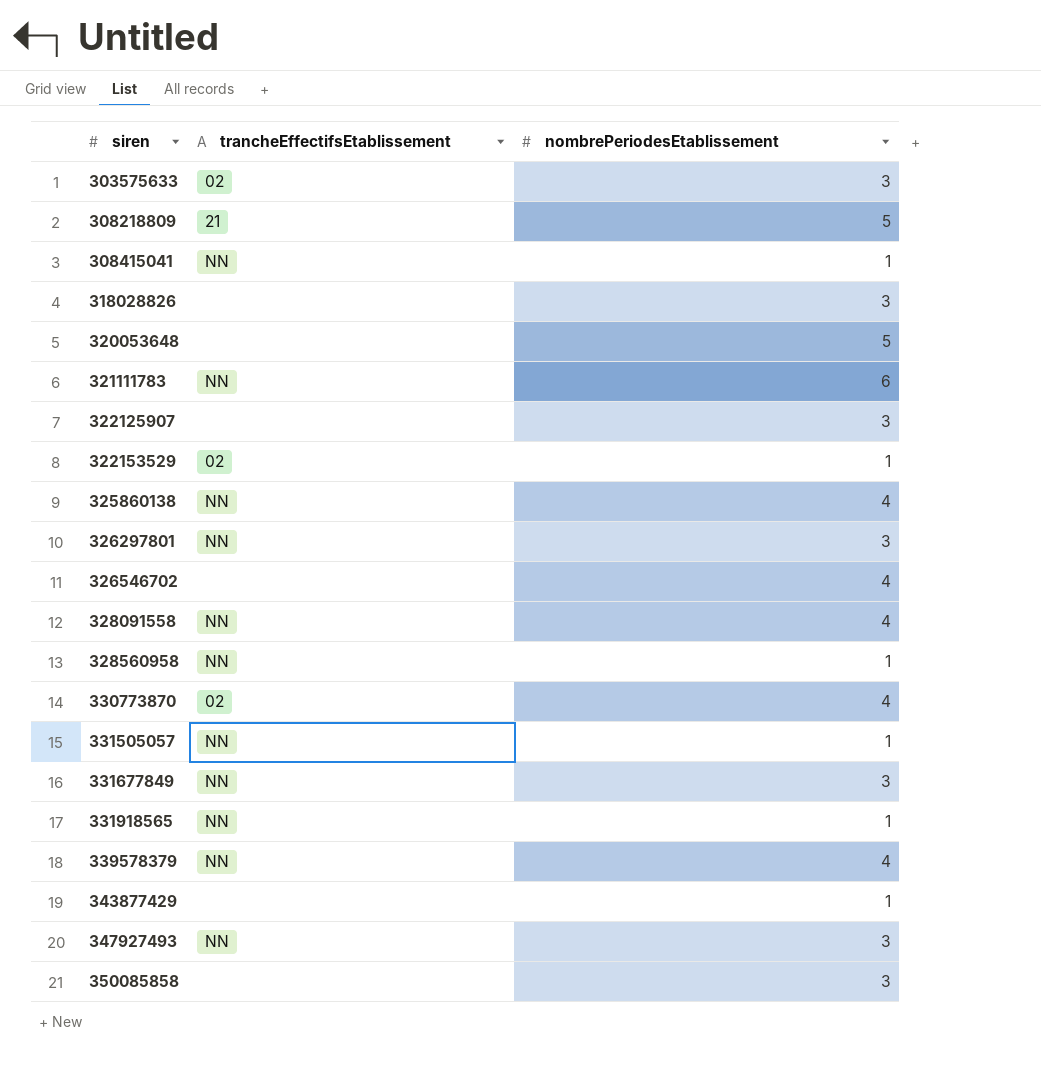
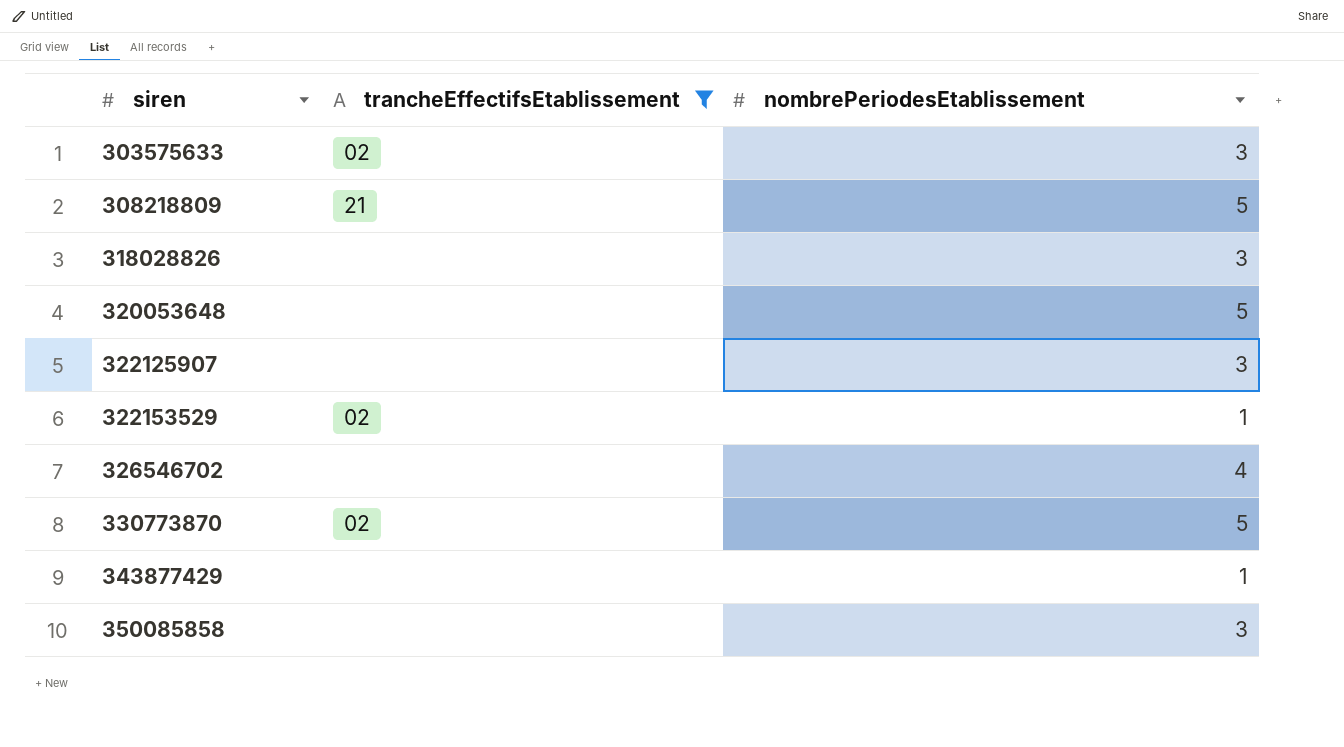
filter: none -> trancheEffectifsEtablissement != NN
330773870 | nombrePeriodesEtablissement: 4 -> 5

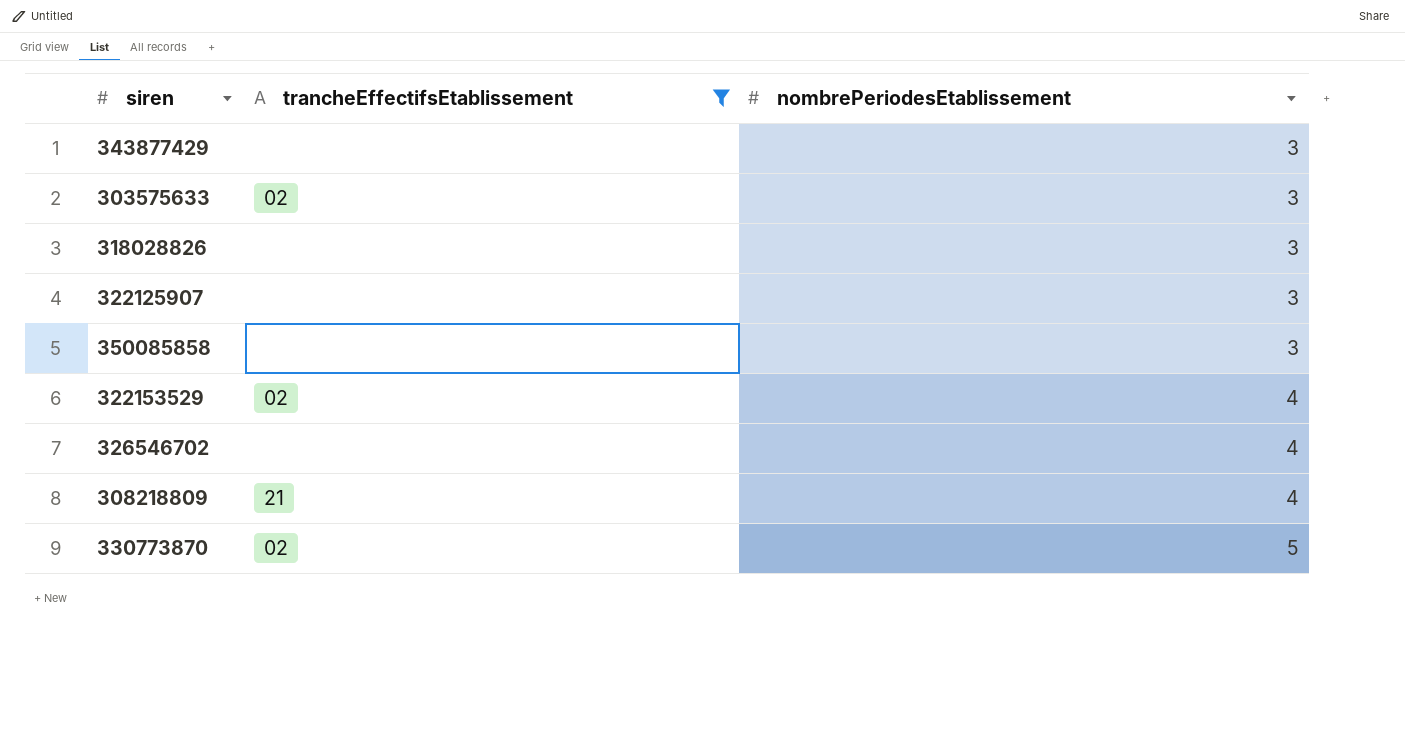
row order: siren ascending -> nombrePeriodesEtablissement ascending
row 320053648: none | 5 -> none
343877429 | nombrePeriodesEtablissement: 1 -> 3
322153529 | nombrePeriodesEtablissement: 1 -> 4
308218809 | nombrePeriodesEtablissement: 5 -> 4

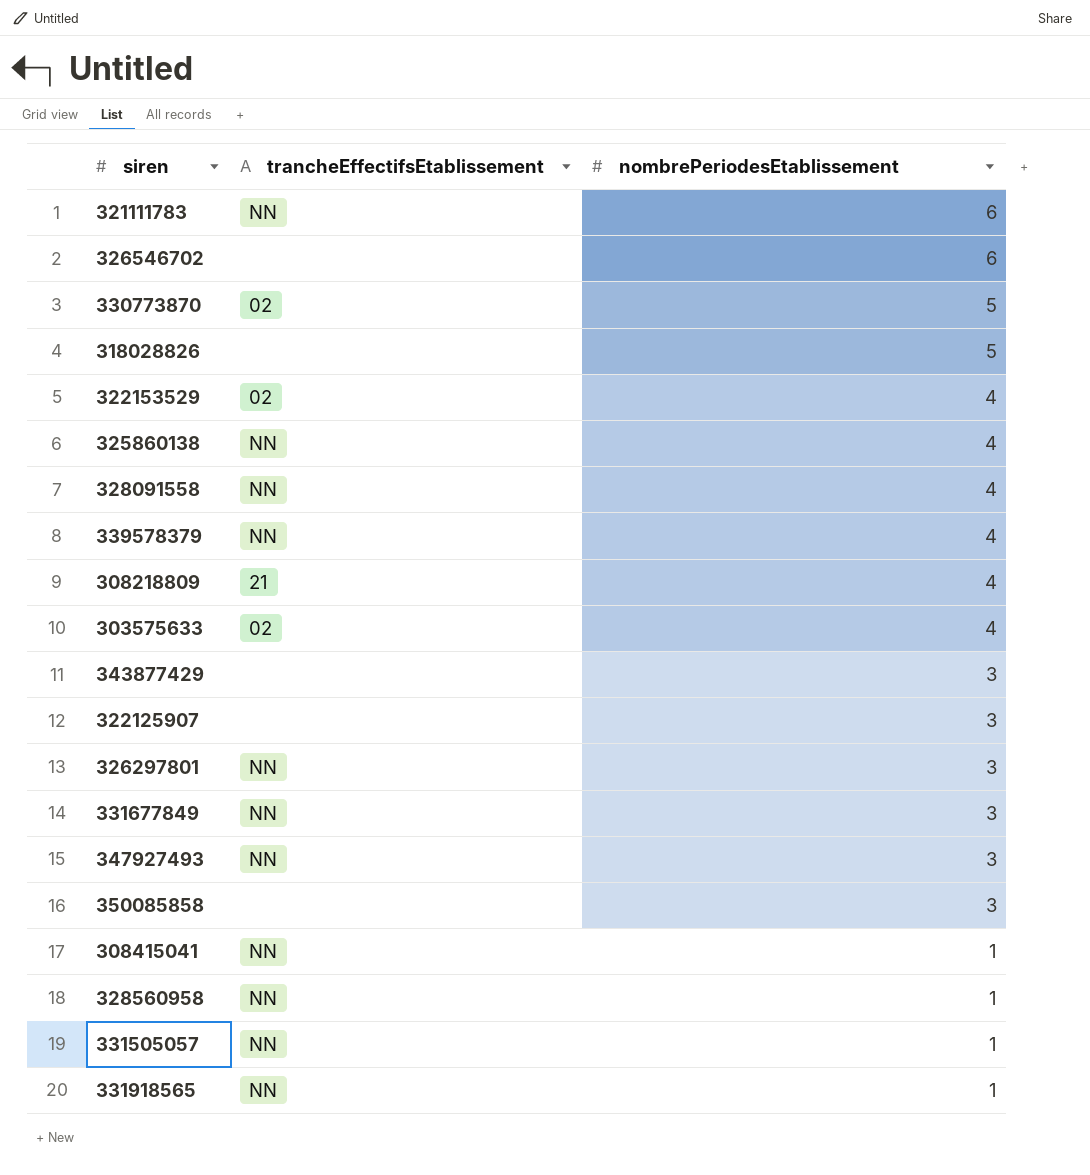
filter: trancheEffectifsEtablissement != NN -> none
row order: nombrePeriodesEtablissement ascending -> nombrePeriodesEtablissement descending
326546702 | nombrePeriodesEtablissement: 4 -> 6
318028826 | nombrePeriodesEtablissement: 3 -> 5
303575633 | nombrePeriodesEtablissement: 3 -> 4

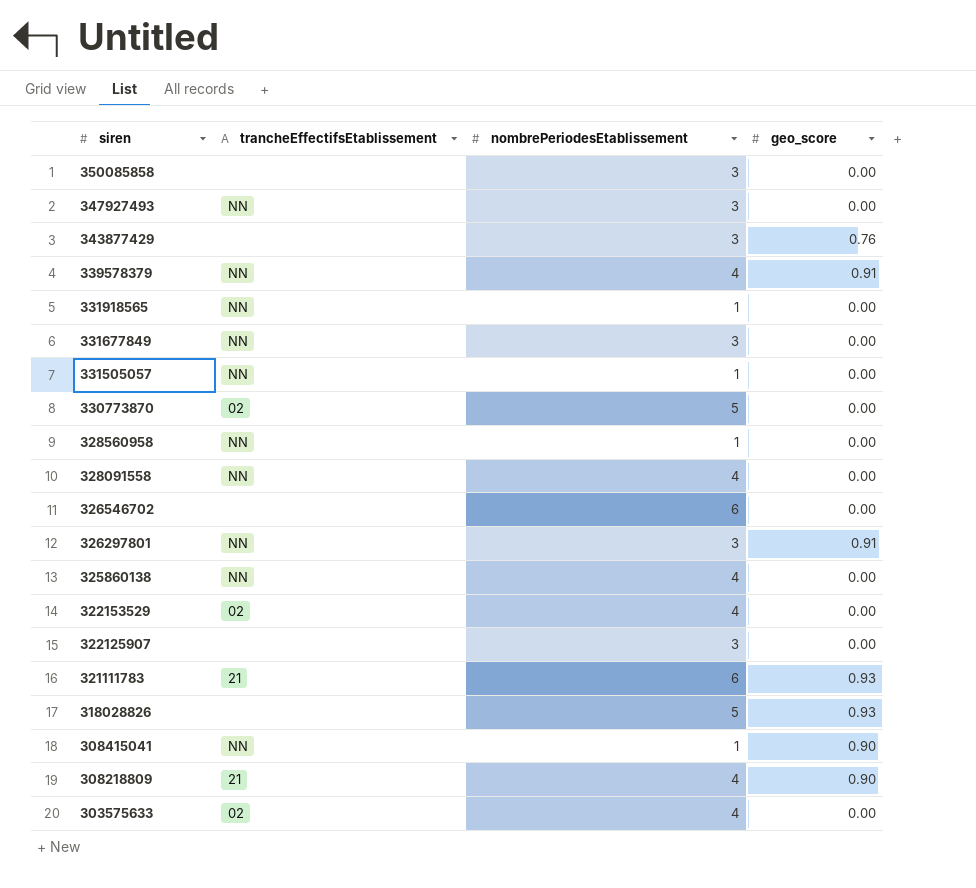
row order: nombrePeriodesEtablissement descending -> siren descending
column geo_score | position: none -> 4
321111783 | trancheEffectifsEtablissement: NN -> 21

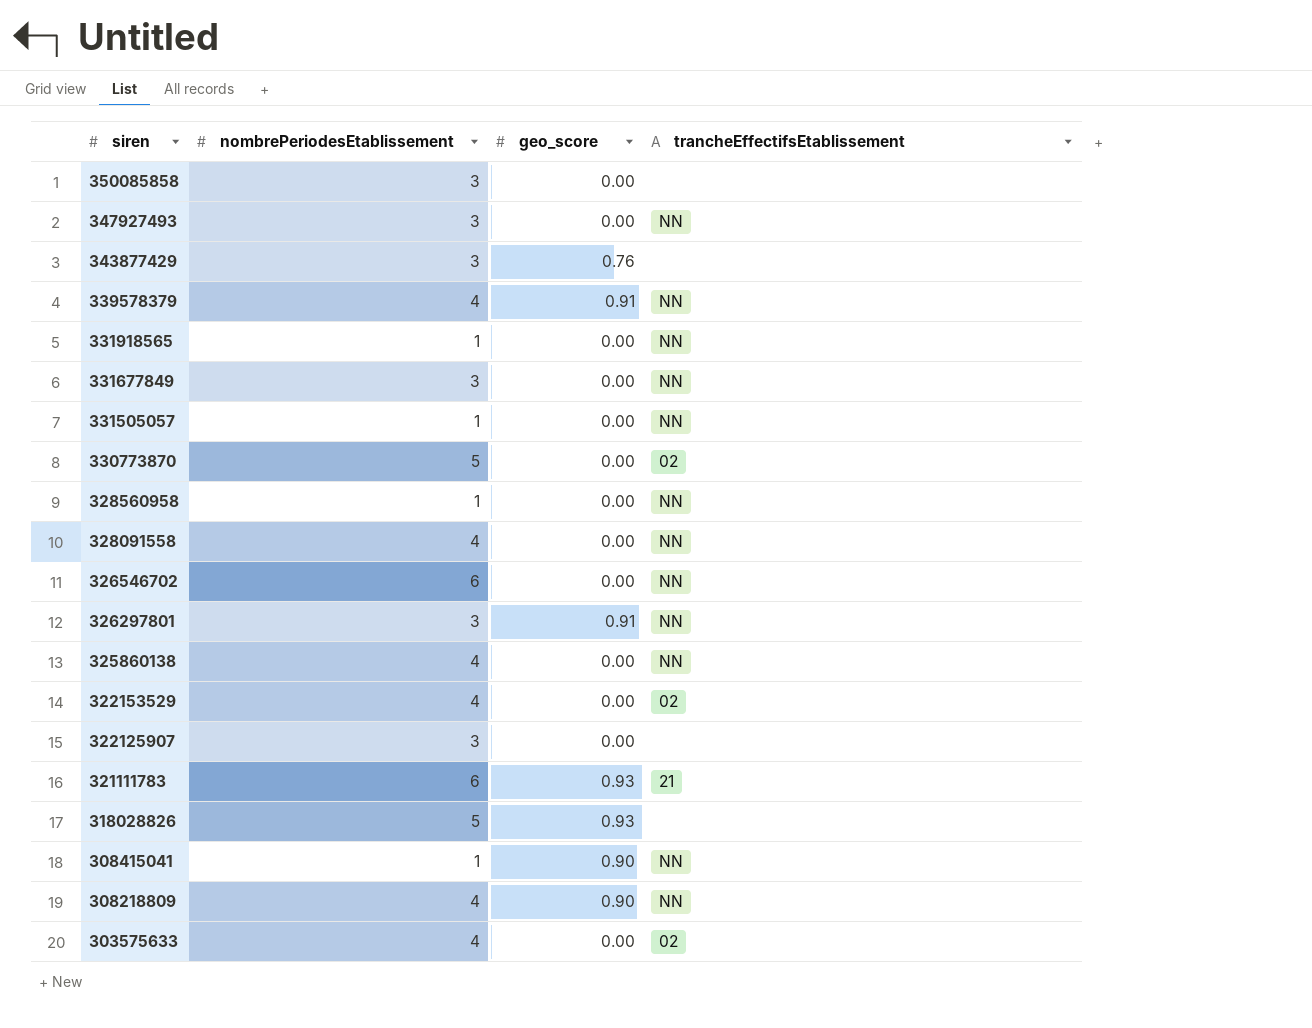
column trancheEffectifsEtablissement | position: 2 -> 4
326546702 | trancheEffectifsEtablissement: none -> NN
308218809 | trancheEffectifsEtablissement: 21 -> NN

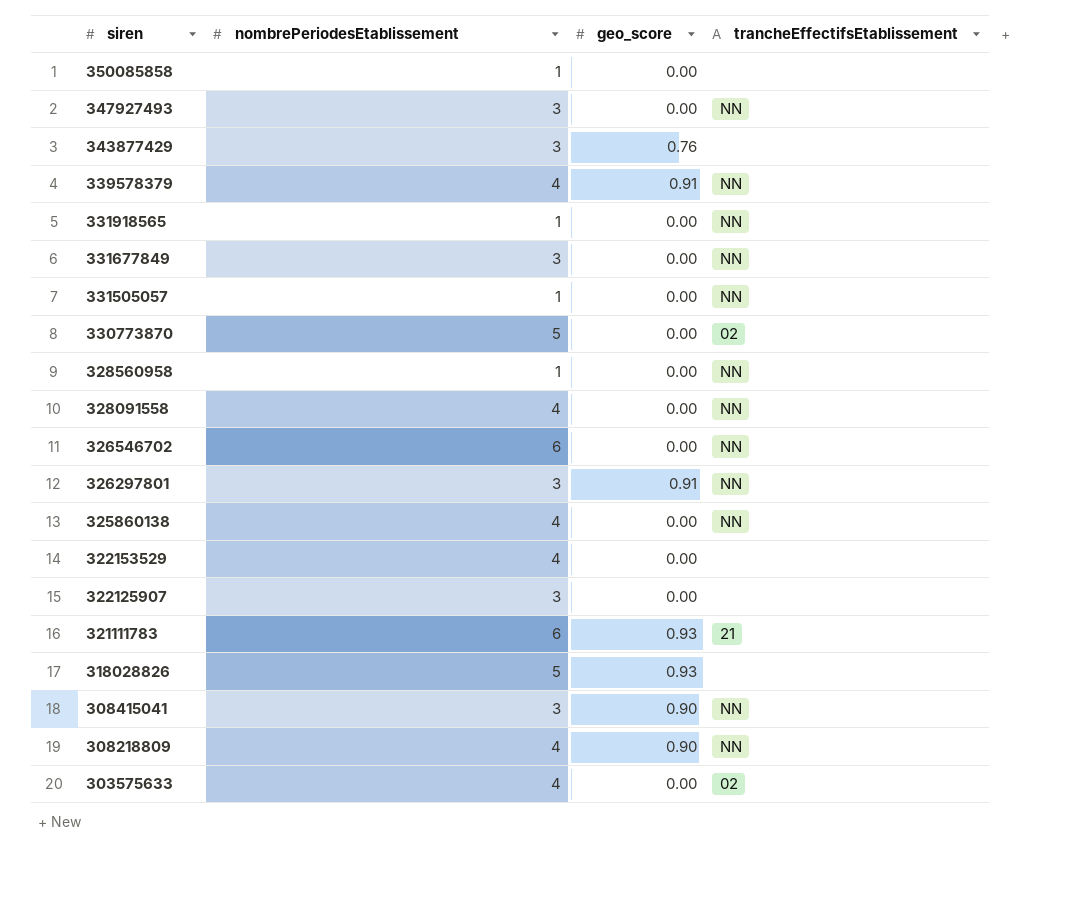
350085858 | nombrePeriodesEtablissement: 3 -> 1
322153529 | trancheEffectifsEtablissement: 02 -> none
308415041 | nombrePeriodesEtablissement: 1 -> 3

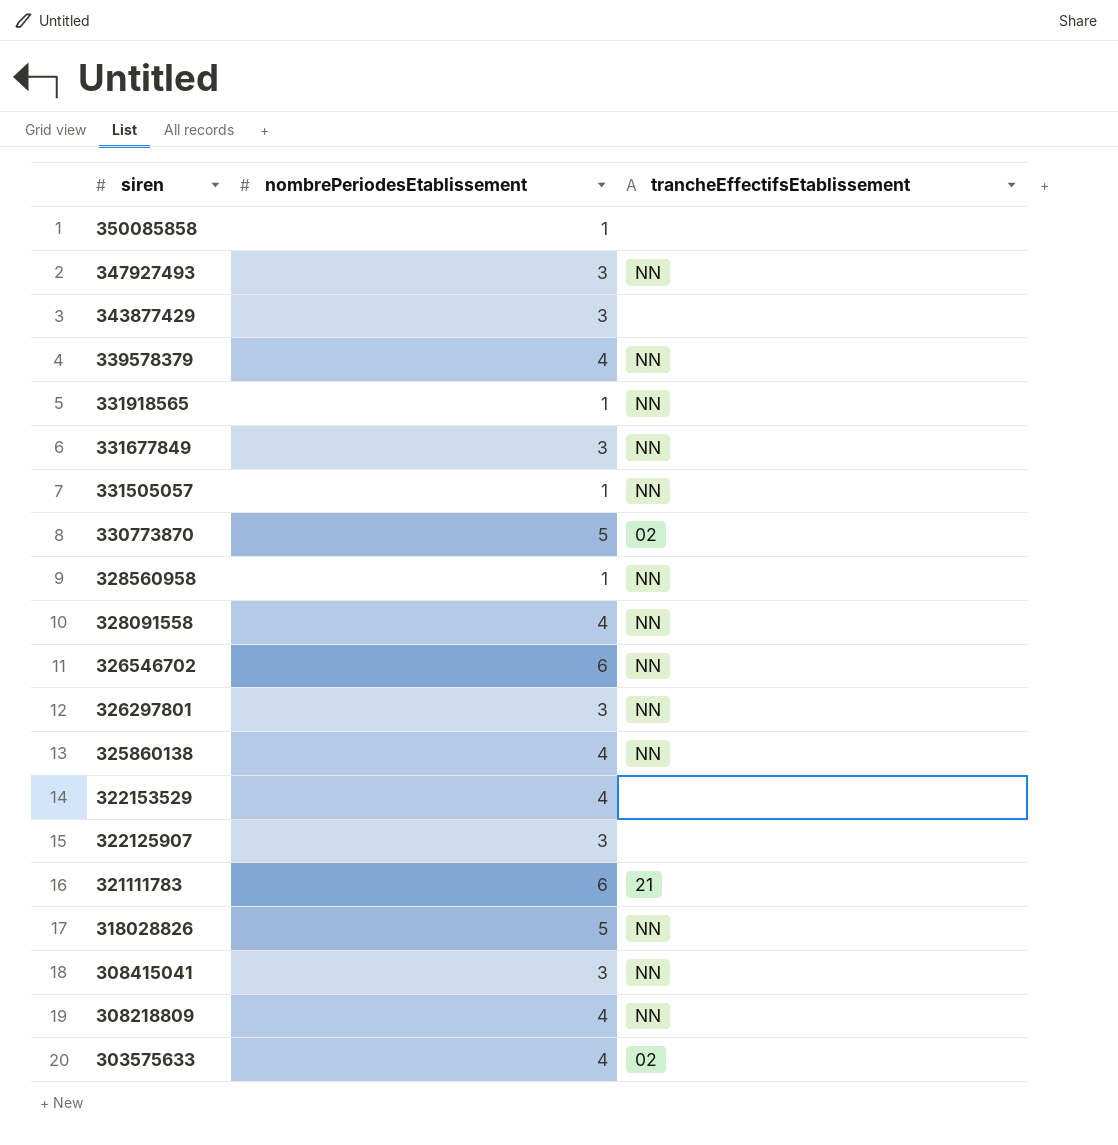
column geo_score | position: 3 -> none
318028826 | trancheEffectifsEtablissement: none -> NN

